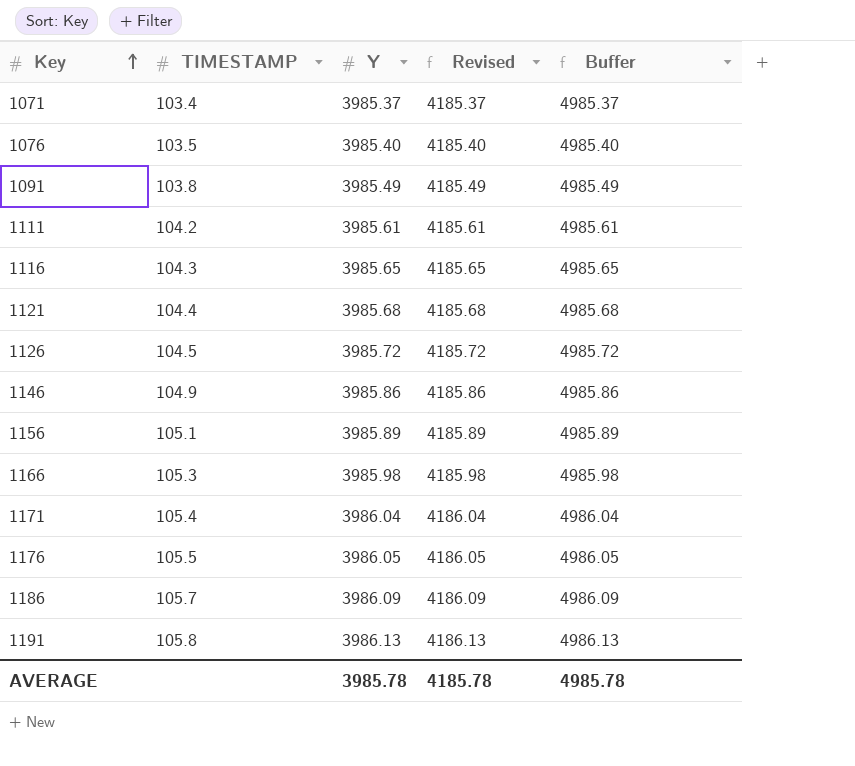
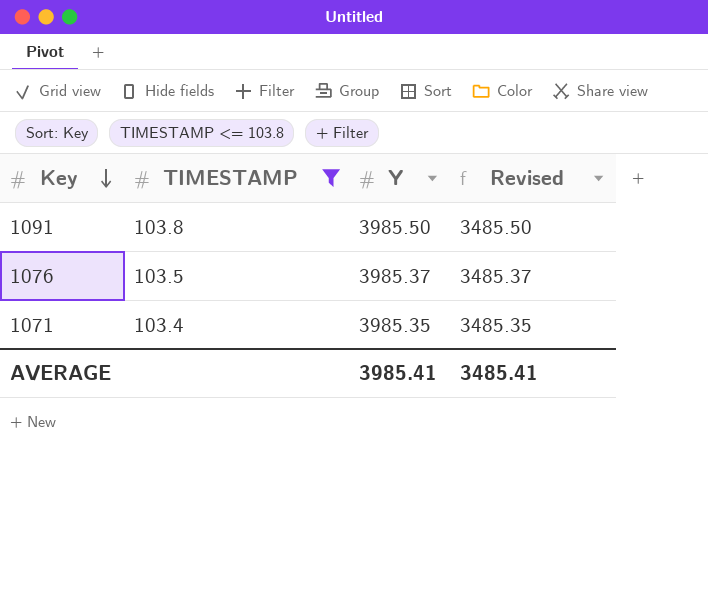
filter: none -> TIMESTAMP <= 103.8
row order: Key ascending -> Key descending
column Buffer | formula: [Y] + 1000 -> none
column Revised | formula: [Y] + 200 -> [Y] - 500
1091 | Y: 3985.49 -> 3985.50
1076 | Y: 3985.40 -> 3985.37
1071 | Y: 3985.37 -> 3985.35
AVERAGE | Y: 3985.78 -> 3985.41
AVERAGE | Revised: 4185.78 -> 3485.41

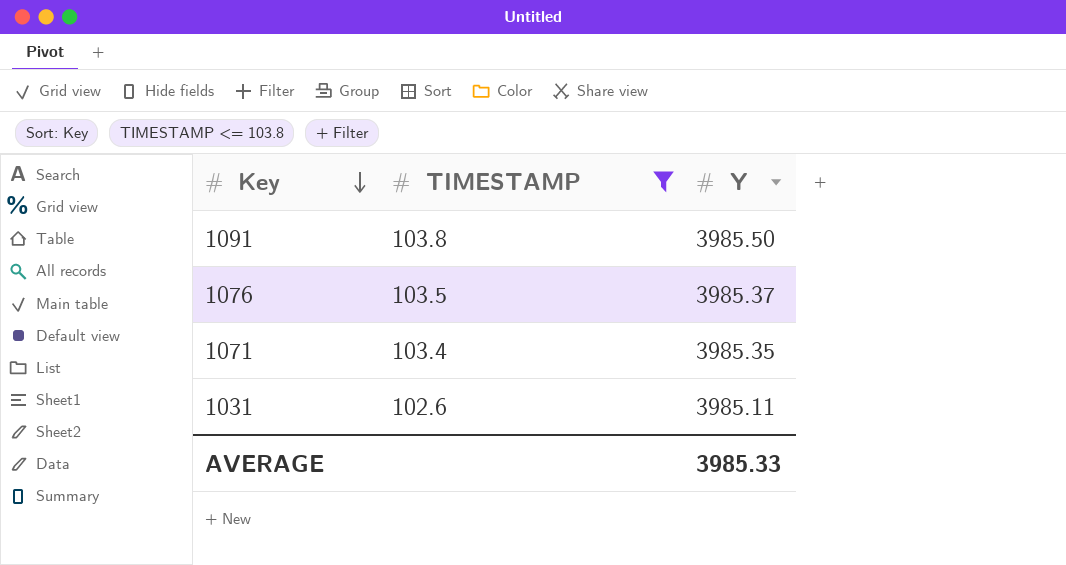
column Revised | formula: [Y] - 500 -> none
row 1031: none -> 102.6 | 3985.11
AVERAGE | Y: 3985.41 -> 3985.33

